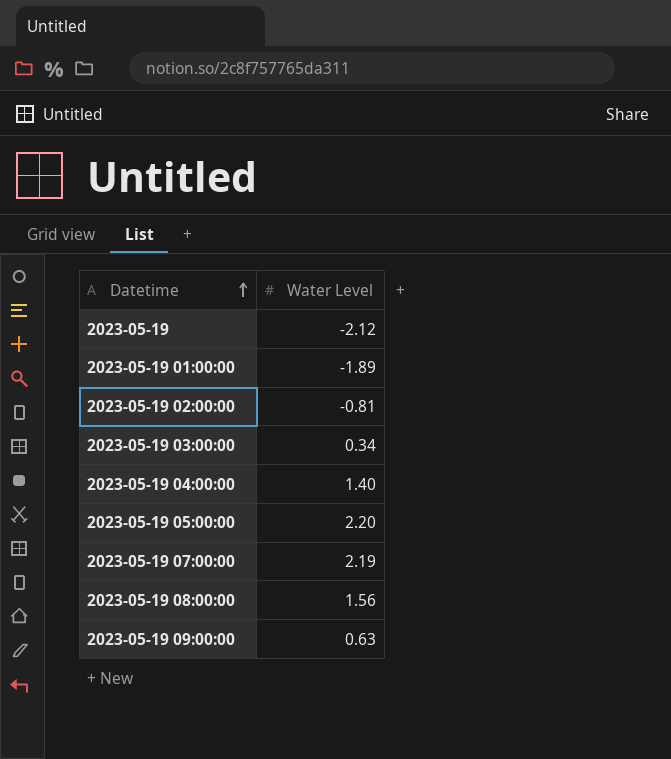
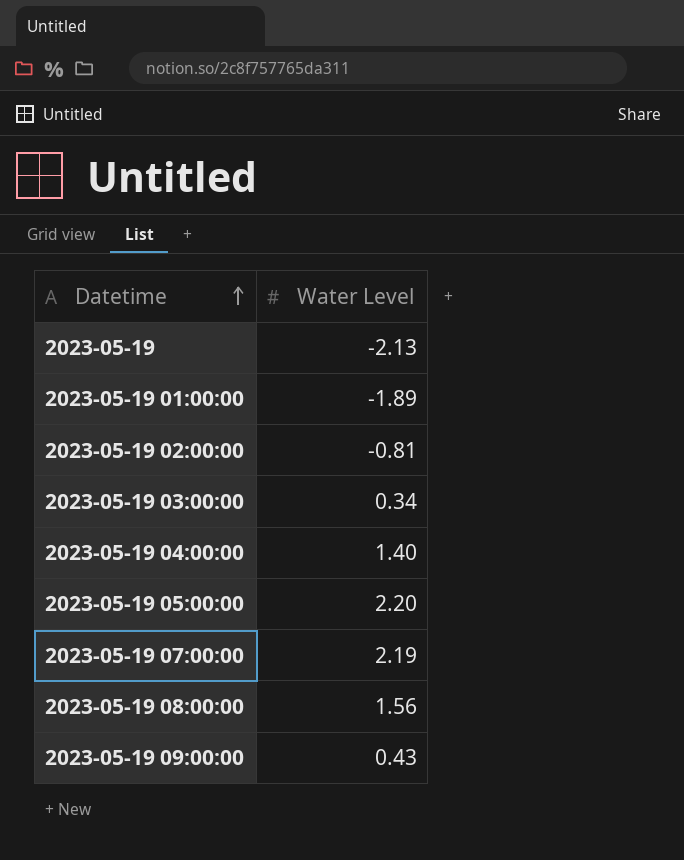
2023-05-19 | Water Level: -2.12 -> -2.13
2023-05-19 09:00:00 | Water Level: 0.63 -> 0.43

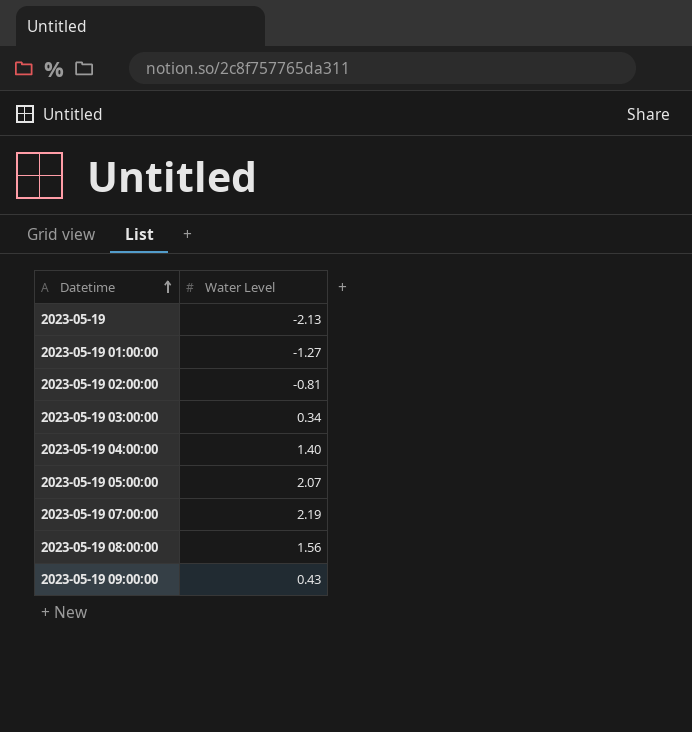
2023-05-19 01:00:00 | Water Level: -1.89 -> -1.27
2023-05-19 05:00:00 | Water Level: 2.20 -> 2.07

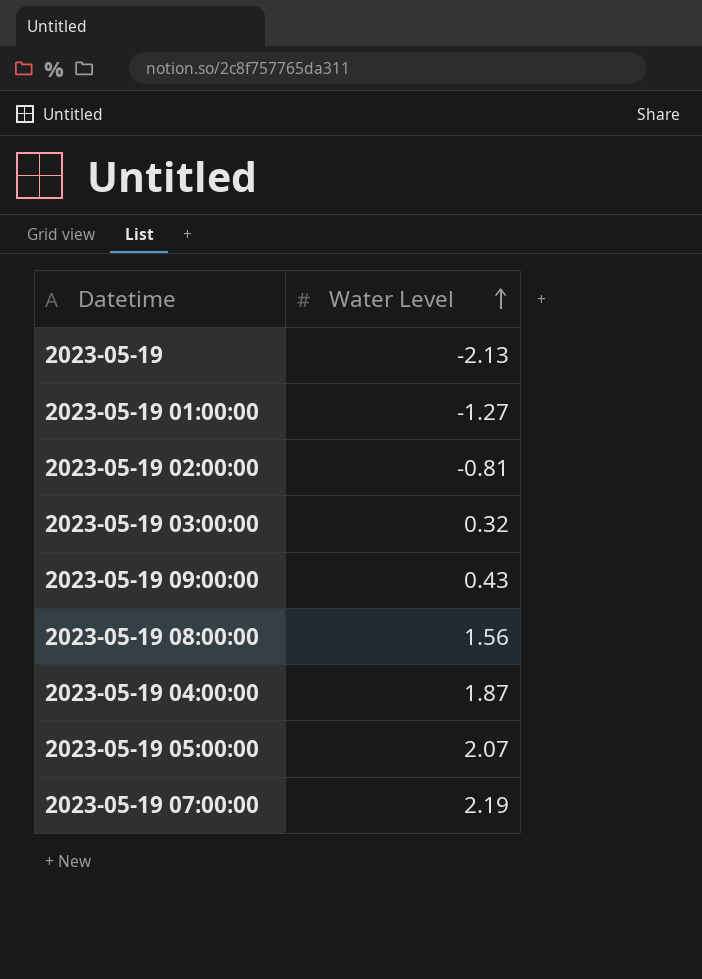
row order: Datetime ascending -> Water Level ascending
2023-05-19 03:00:00 | Water Level: 0.34 -> 0.32
2023-05-19 04:00:00 | Water Level: 1.40 -> 1.87

